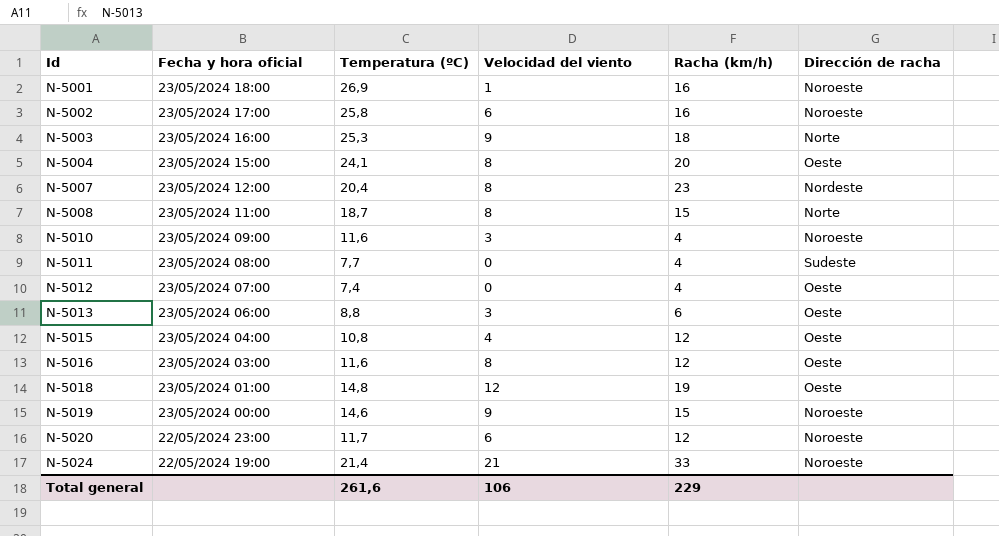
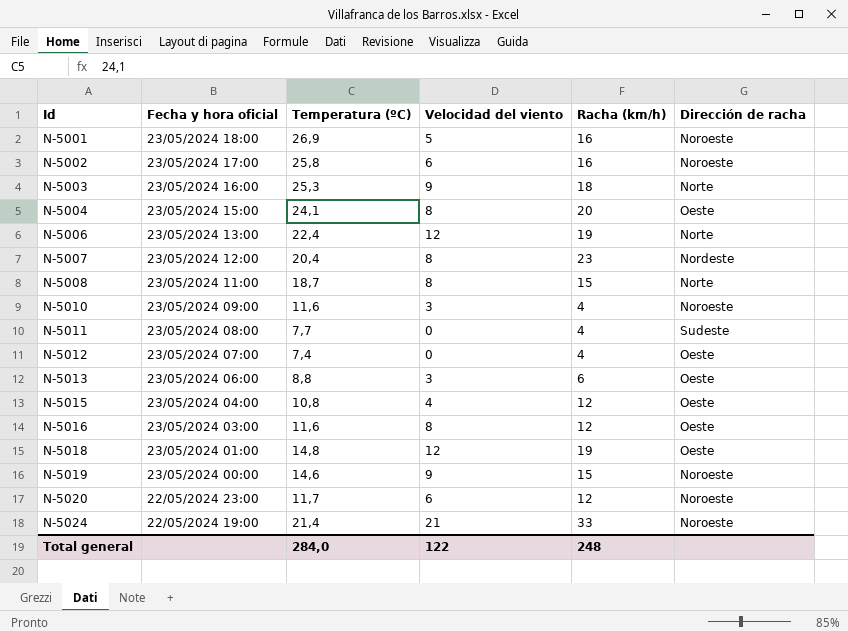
N-5001 | Velocidad del viento: 1 -> 5
row N-5006: none -> 23/05/2024 13:00 | 22,4 | 12 | 19 | Norte
Total general | Temperatura (ºC): 261,6 -> 284,0
Total general | Velocidad del viento: 106 -> 122
Total general | Racha (km/h): 229 -> 248

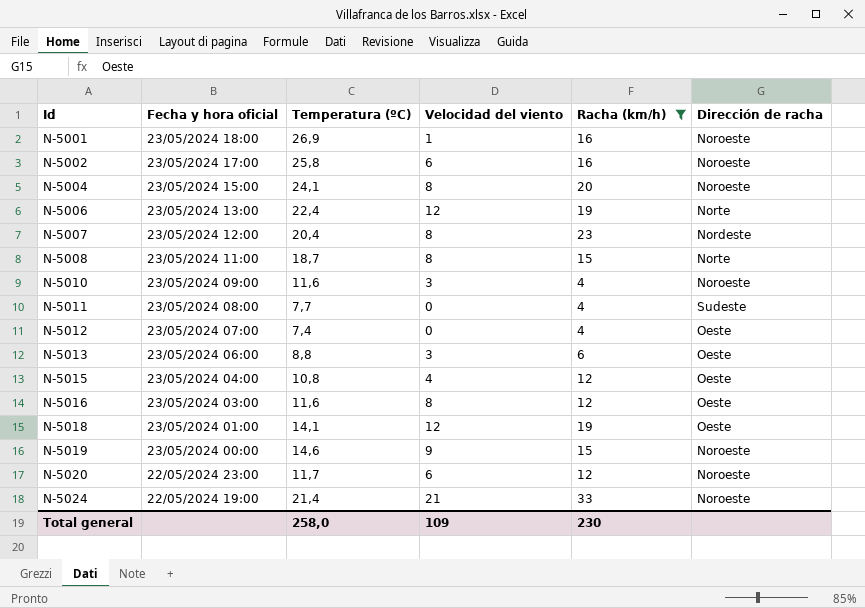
filter: none -> Racha (km/h) != 18
N-5001 | Velocidad del viento: 5 -> 1
N-5004 | Dirección de racha: Oeste -> Noroeste
N-5018 | Temperatura (ºC): 14,8 -> 14,1
Total general | Temperatura (ºC): 284,0 -> 258,0
Total general | Velocidad del viento: 122 -> 109
Total general | Racha (km/h): 248 -> 230

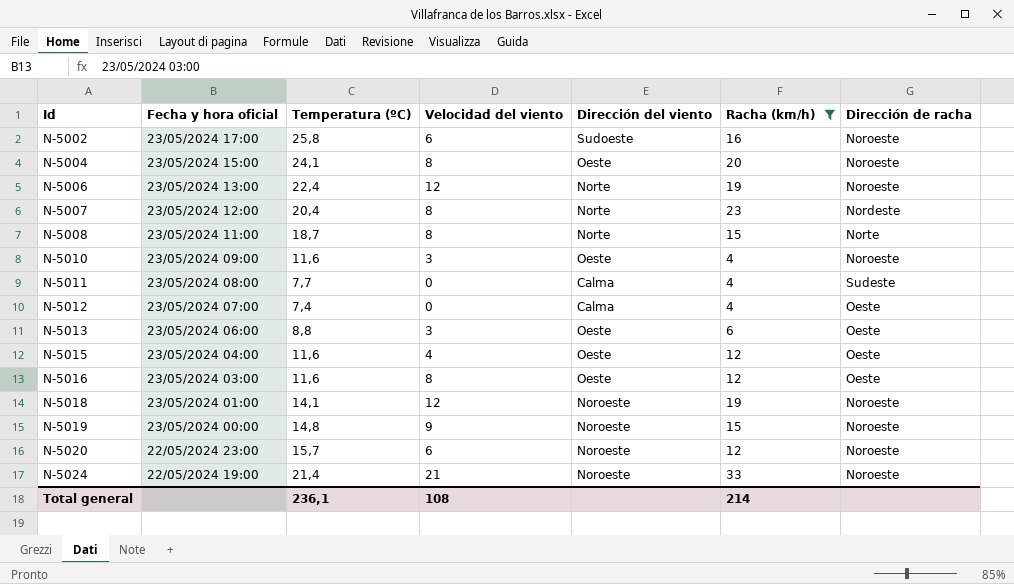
column Dirección del viento | position: none -> 5
row N-5001: 23/05/2024 18:00 | 26,9 | 1 | 16 | Noroeste -> none
N-5006 | Dirección de racha: Norte -> Noroeste
N-5015 | Temperatura (ºC): 10,8 -> 11,6
N-5018 | Dirección de racha: Oeste -> Noroeste
N-5019 | Temperatura (ºC): 14,6 -> 14,8
N-5020 | Temperatura (ºC): 11,7 -> 15,7
Total general | Temperatura (ºC): 258,0 -> 236,1
Total general | Velocidad del viento: 109 -> 108
Total general | Racha (km/h): 230 -> 214

